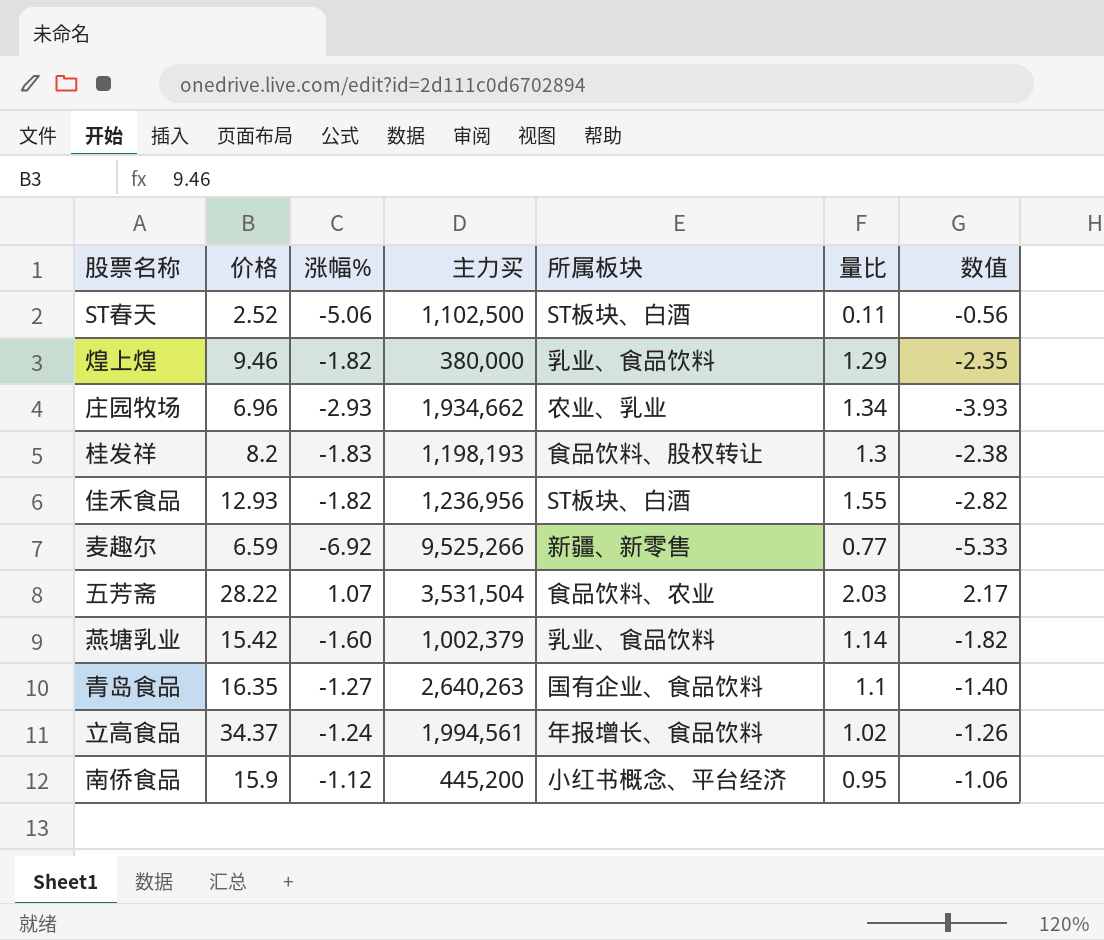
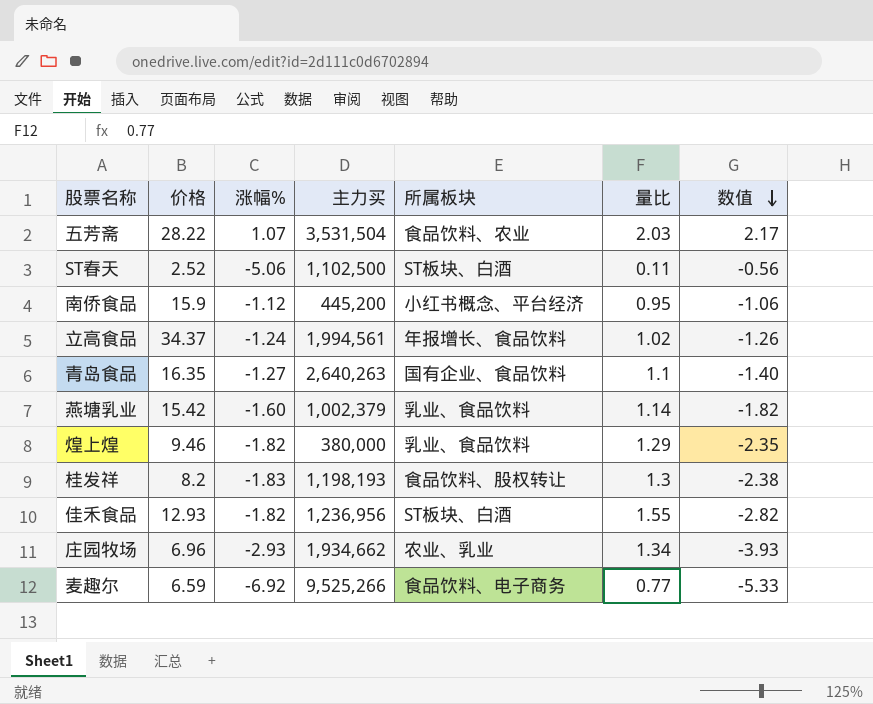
row order: none -> 数值 descending
麦趣尔 | 所属板块: 新疆、新零售 -> 食品饮料、电子商务

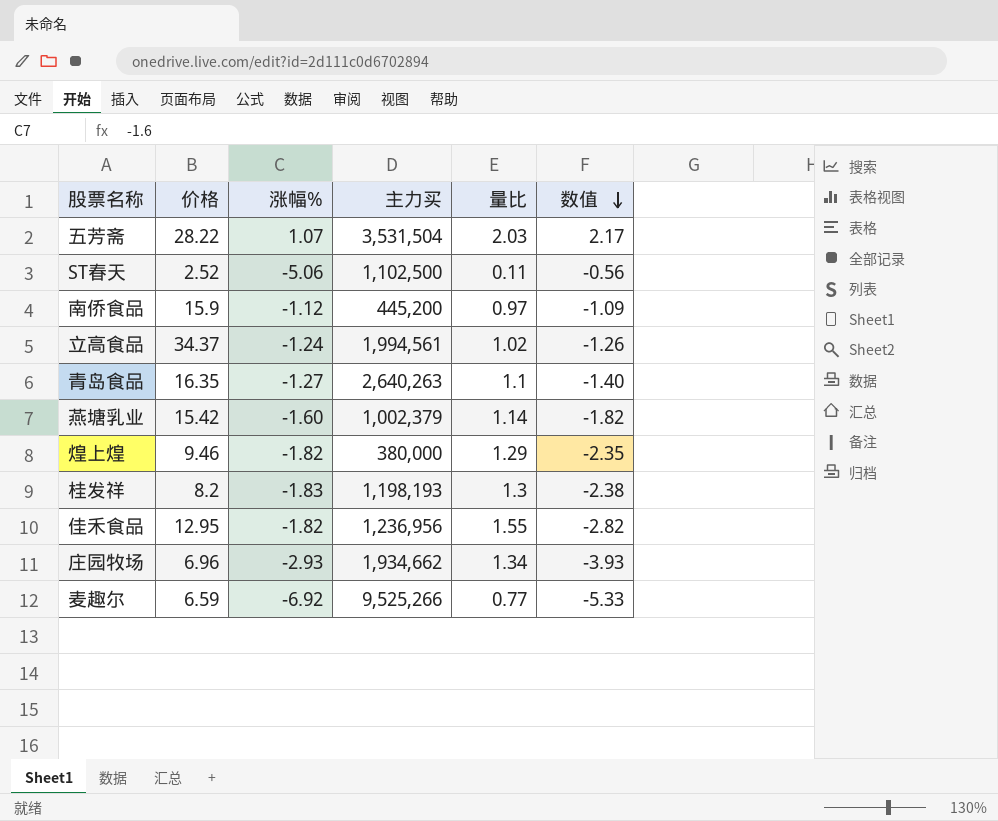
column 所属板块 | position: 5 -> none
南侨食品 | 量比: 0.95 -> 0.97
南侨食品 | 数值: -1.06 -> -1.09
佳禾食品 | 价格: 12.93 -> 12.95

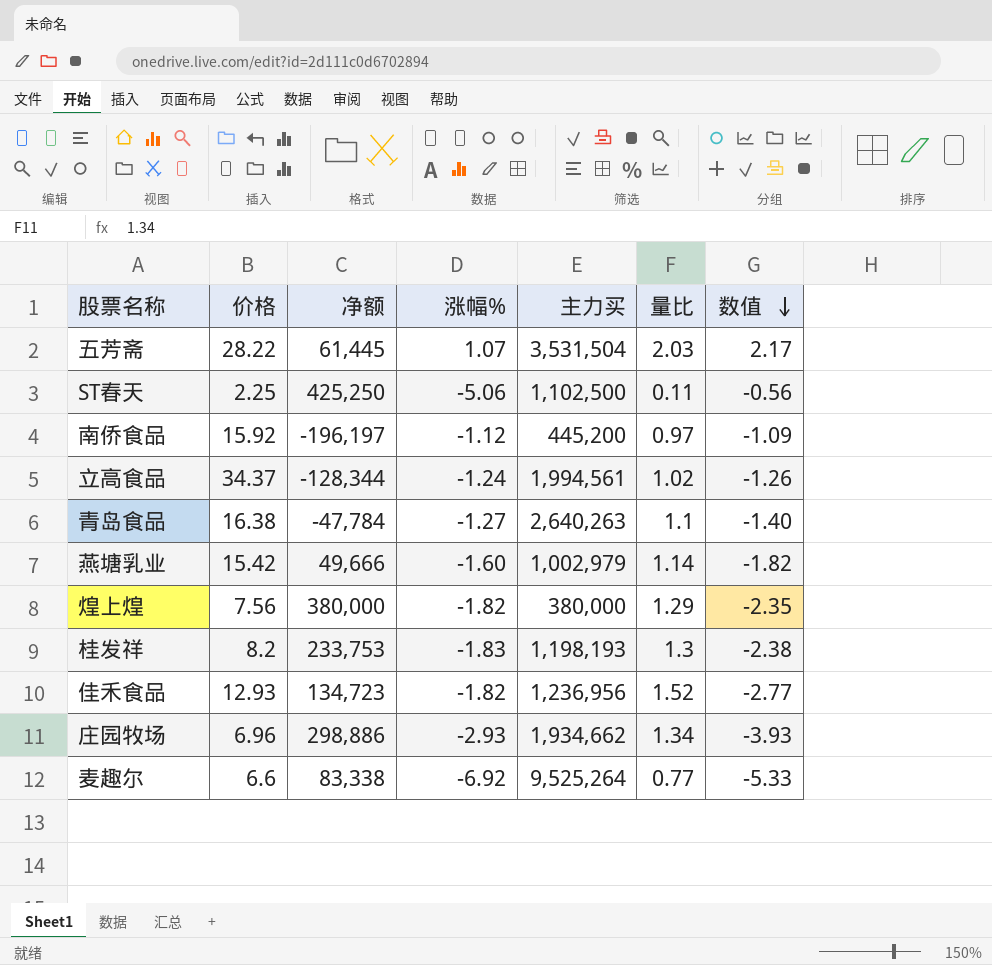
column 净额 | position: none -> 3
ST春天 | 价格: 2.52 -> 2.25
南侨食品 | 价格: 15.9 -> 15.92
青岛食品 | 价格: 16.35 -> 16.38
燕塘乳业 | 主力买: 1,002,379 -> 1,002,979
煌上煌 | 价格: 9.46 -> 7.56
佳禾食品 | 价格: 12.95 -> 12.93
佳禾食品 | 量比: 1.55 -> 1.52
佳禾食品 | 数值: -2.82 -> -2.77
麦趣尔 | 价格: 6.59 -> 6.6
麦趣尔 | 主力买: 9,525,266 -> 9,525,264

